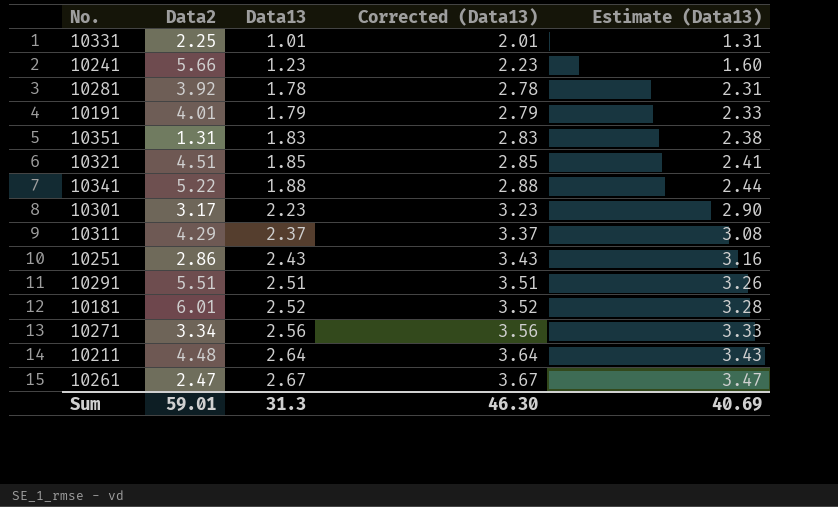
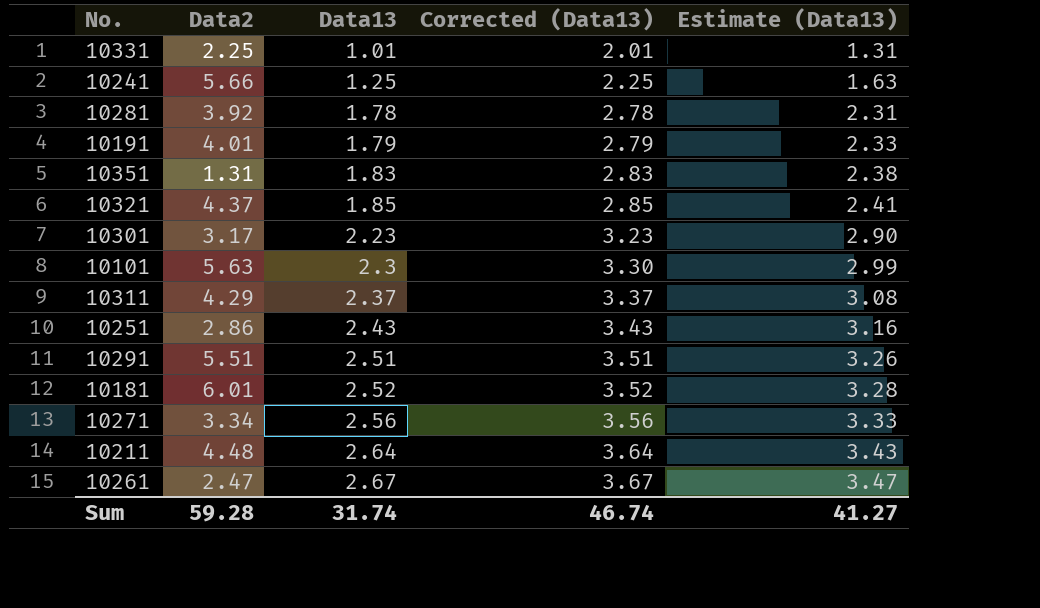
row 10341: 5.22 | 1.88 | 2.88 | 2.44 -> none
10241 | Data13: 1.23 -> 1.25
10241 | Corrected (Data13): 2.23 -> 2.25
10241 | Estimate (Data13): 1.60 -> 1.63
10321 | Data2: 4.51 -> 4.37
row 10101: none -> 5.63 | 2.3 | 3.30 | 2.99
Sum | Data2: 59.01 -> 59.28
Sum | Data13: 31.3 -> 31.74
Sum | Corrected (Data13): 46.30 -> 46.74
Sum | Estimate (Data13): 40.69 -> 41.27

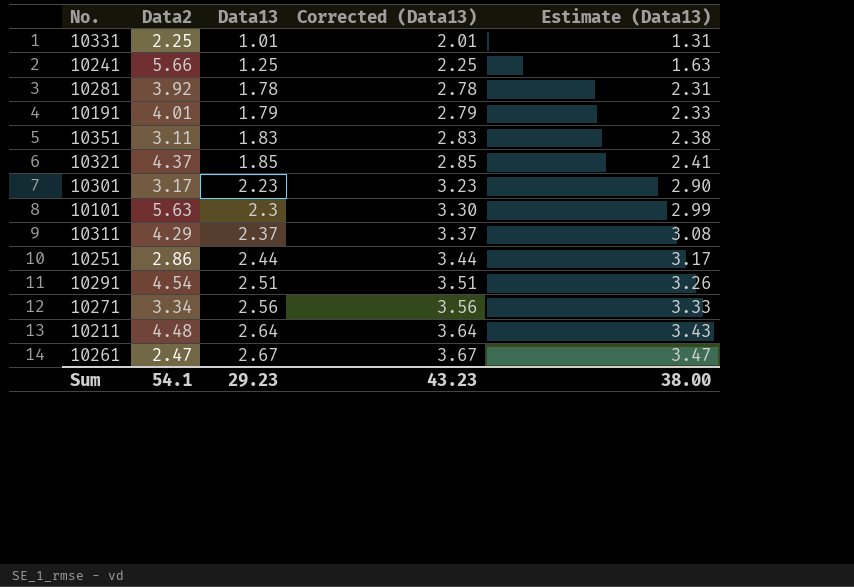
row 10181: 6.01 | 2.52 | 3.52 | 3.28 -> none
10351 | Data2: 1.31 -> 3.11
10251 | Data13: 2.43 -> 2.44
10251 | Corrected (Data13): 3.43 -> 3.44
10251 | Estimate (Data13): 3.16 -> 3.17
10291 | Data2: 5.51 -> 4.54
Sum | Data2: 59.28 -> 54.1
Sum | Data13: 31.74 -> 29.23
Sum | Corrected (Data13): 46.74 -> 43.23
Sum | Estimate (Data13): 41.27 -> 38.00

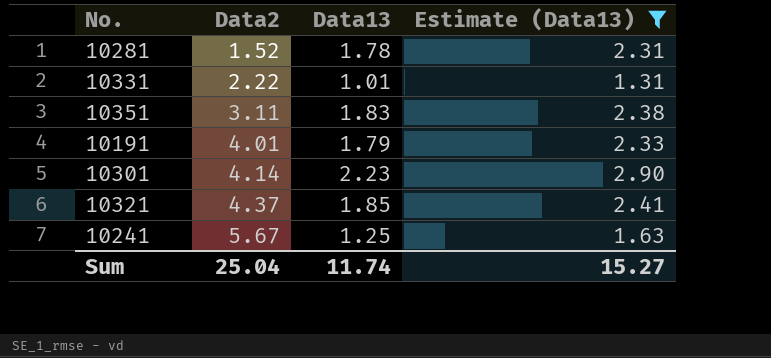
filter: none -> Estimate (Data13) <= 2.90
row order: Data13 ascending -> Data2 ascending
column Corrected (Data13) | formula: [Data13] + 1 -> none
10281 | Data2: 3.92 -> 1.52
10331 | Data2: 2.25 -> 2.22
10301 | Data2: 3.17 -> 4.14
10241 | Data2: 5.66 -> 5.67
Sum | Data2: 54.1 -> 25.04
Sum | Data13: 29.23 -> 11.74
Sum | Estimate (Data13): 38.00 -> 15.27

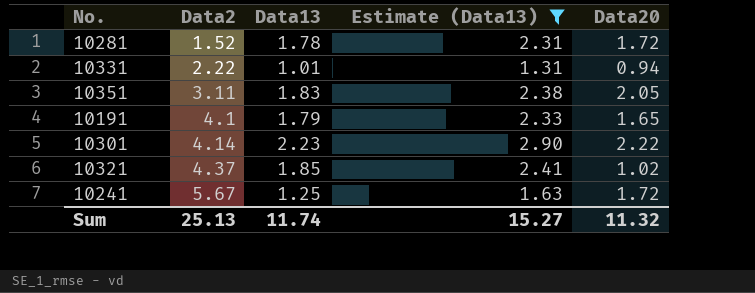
column Data20 | position: none -> 5
10191 | Data2: 4.01 -> 4.1
Sum | Data2: 25.04 -> 25.13

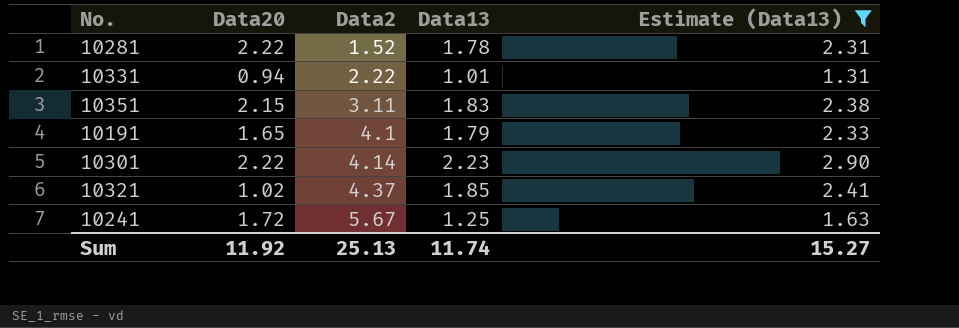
column Data20 | position: 5 -> 2
10281 | Data20: 1.72 -> 2.22
10351 | Data20: 2.05 -> 2.15
Sum | Data20: 11.32 -> 11.92

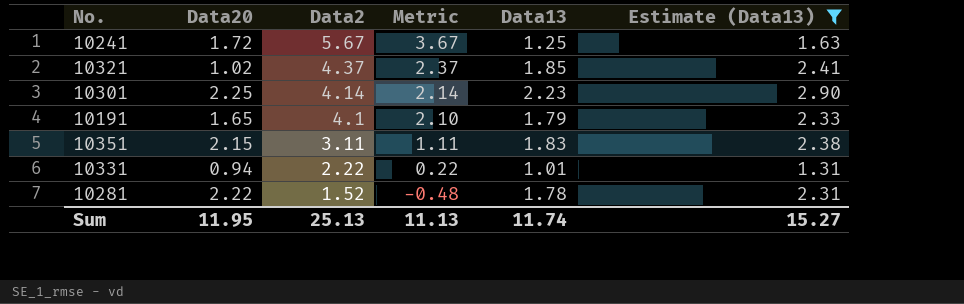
row order: Data2 ascending -> Data2 descending
column Metric | formula: none -> [Data2] - 2
10301 | Data20: 2.22 -> 2.25
Sum | Data20: 11.92 -> 11.95

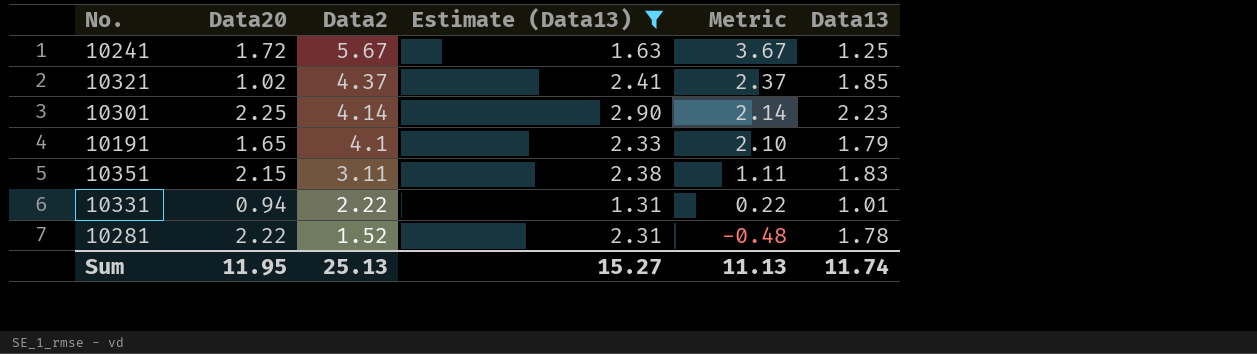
column Estimate (Data13) | position: 6 -> 4

